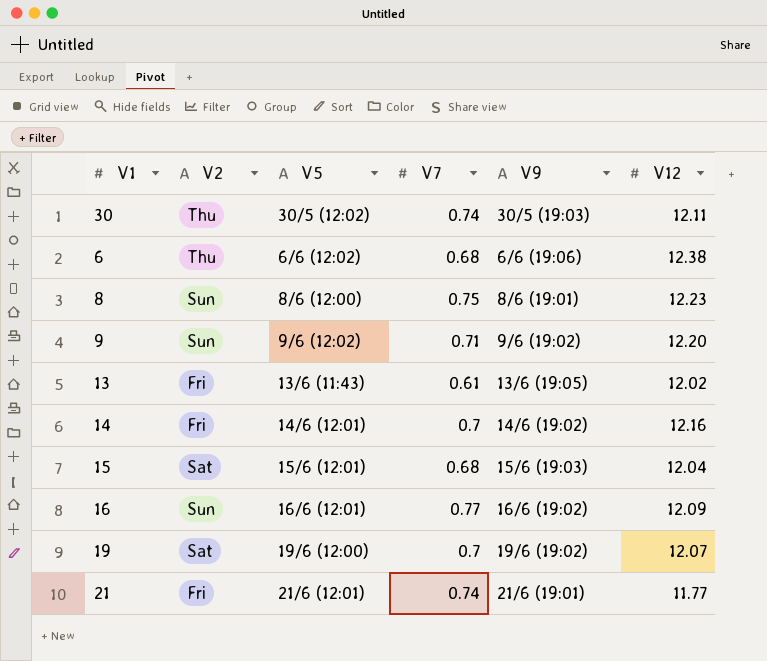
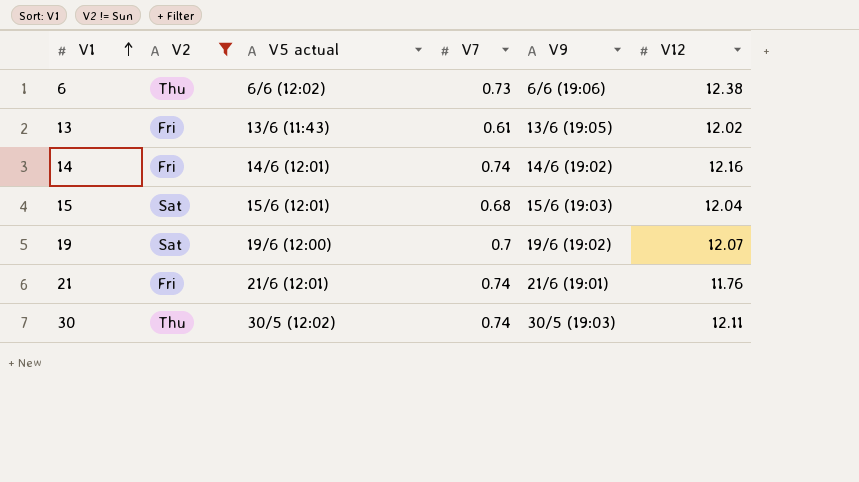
filter: none -> V2 != Sun
row order: none -> V1 ascending
column name: V5 -> V5 actual
6 | V7: 0.68 -> 0.73
14 | V7: 0.7 -> 0.74
21 | V12: 11.77 -> 11.76

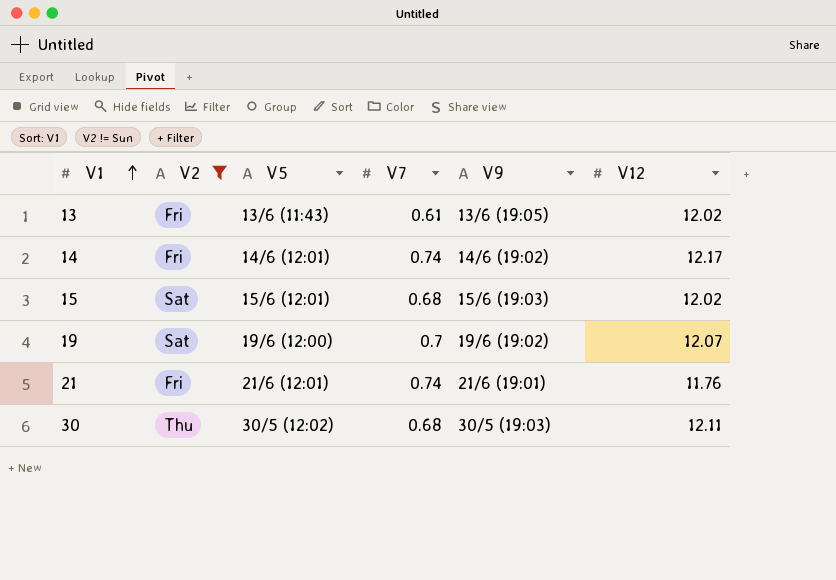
column name: V5 actual -> V5
row 6: Thu | 6/6 (12:02) | 0.73 | 6/6 (19:06) | 12.38 -> none
14 | V12: 12.16 -> 12.17
15 | V12: 12.04 -> 12.02
30 | V7: 0.74 -> 0.68

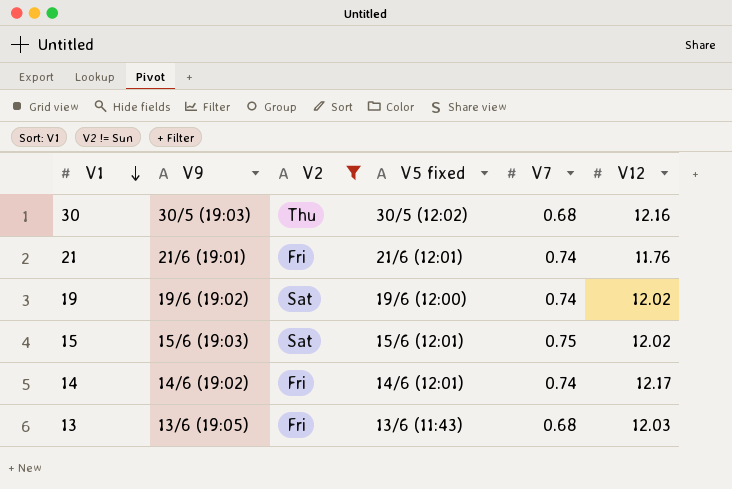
row order: V1 ascending -> V1 descending
column V9 | position: 5 -> 2
column name: V5 -> V5 fixed
30 | V12: 12.11 -> 12.16
19 | V7: 0.7 -> 0.74
19 | V12: 12.07 -> 12.02
15 | V7: 0.68 -> 0.75
13 | V7: 0.61 -> 0.68
13 | V12: 12.02 -> 12.03

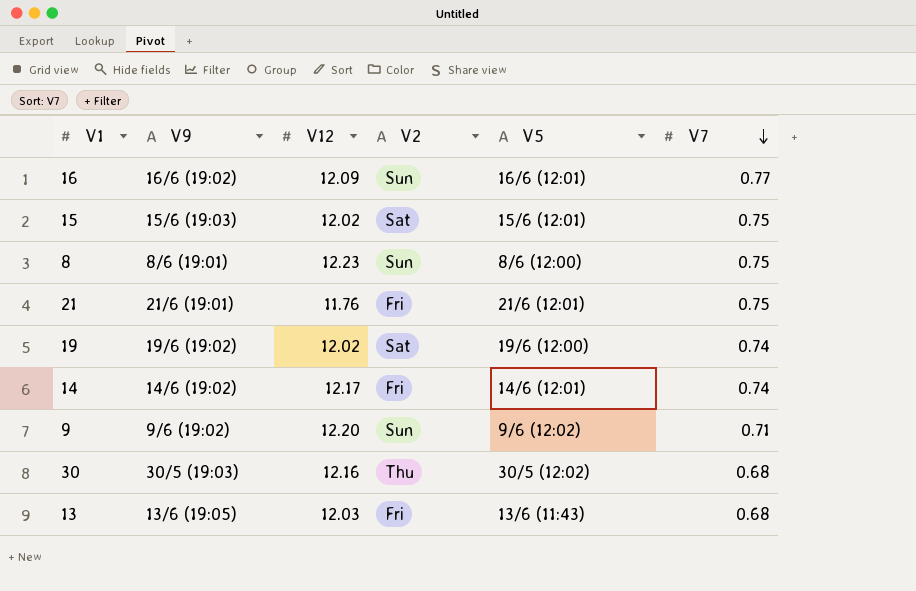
filter: V2 != Sun -> none
row order: V1 descending -> V7 descending
column V12 | position: 6 -> 3
column name: V5 fixed -> V5
21 | V7: 0.74 -> 0.75

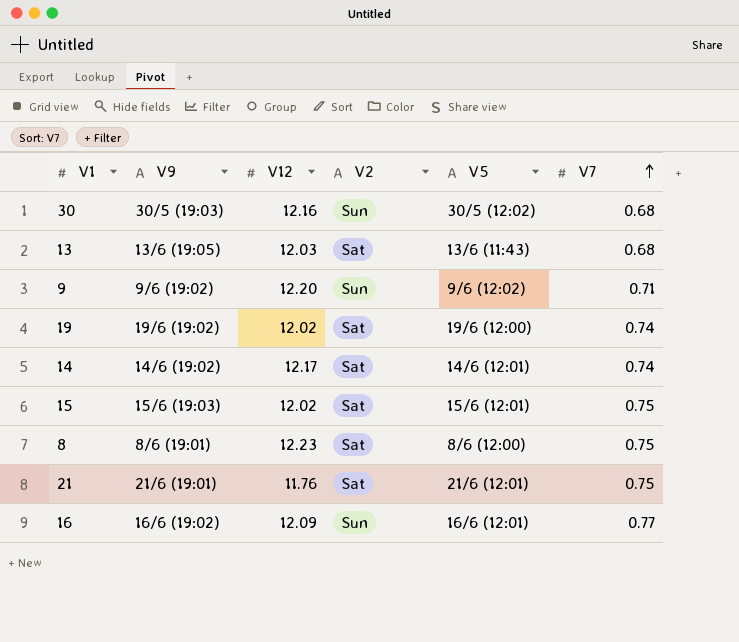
row order: V7 descending -> V7 ascending
30 | V2: Thu -> Sun
13 | V2: Fri -> Sat
14 | V2: Fri -> Sat
8 | V2: Sun -> Sat
21 | V2: Fri -> Sat

